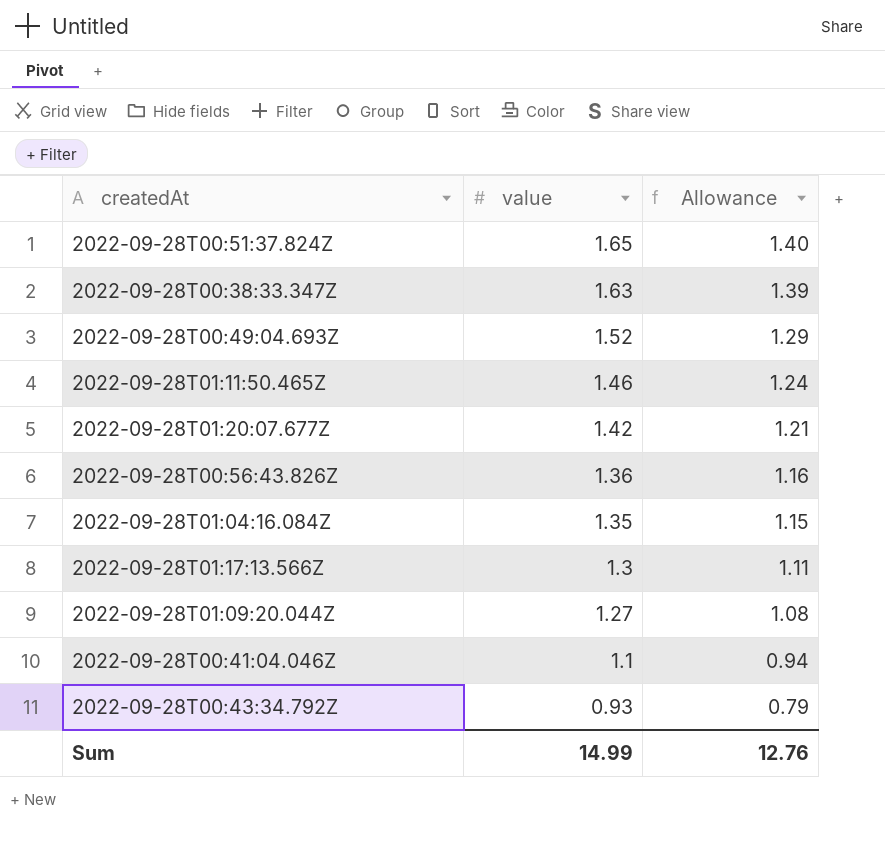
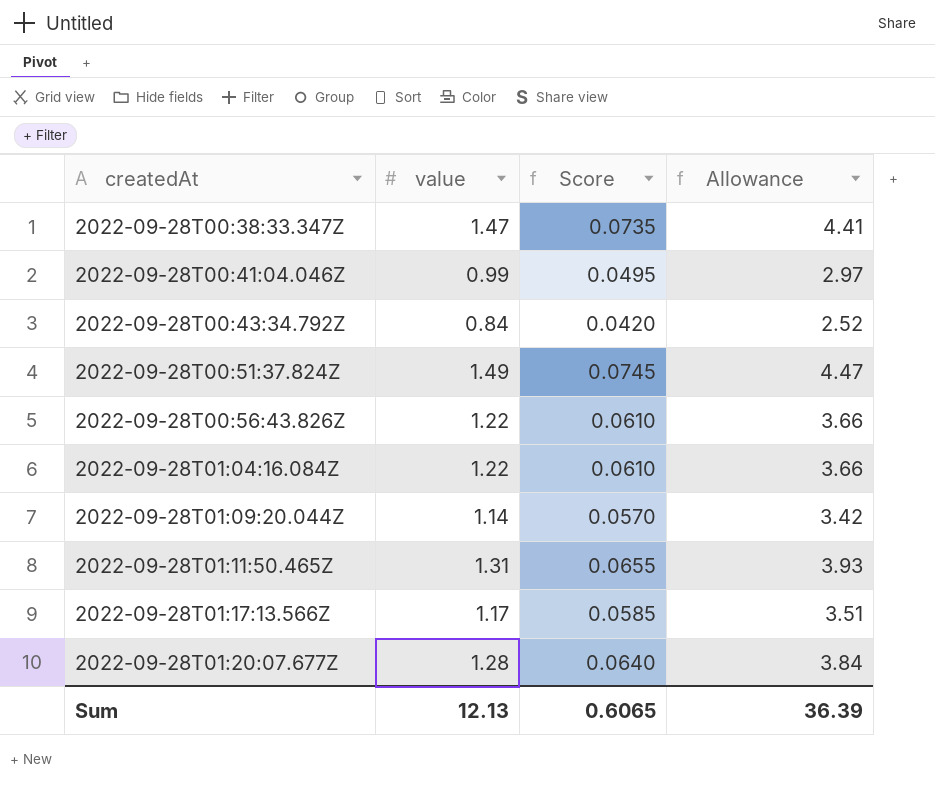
row order: value descending -> createdAt ascending
column Score | formula: none -> [value] * 0.05
column Allowance | formula: [value] * 0.85 -> [value] * 3
row 2022-09-28T00:49:04.693Z: 1.52 | 1.29 -> none
2022-09-28T00:38:33.347Z | value: 1.63 -> 1.47
2022-09-28T00:41:04.046Z | value: 1.1 -> 0.99
2022-09-28T00:43:34.792Z | value: 0.93 -> 0.84
2022-09-28T00:51:37.824Z | value: 1.65 -> 1.49
2022-09-28T00:56:43.826Z | value: 1.36 -> 1.22
2022-09-28T01:04:16.084Z | value: 1.35 -> 1.22
2022-09-28T01:09:20.044Z | value: 1.27 -> 1.14
2022-09-28T01:11:50.465Z | value: 1.46 -> 1.31
2022-09-28T01:17:13.566Z | value: 1.3 -> 1.17
2022-09-28T01:20:07.677Z | value: 1.42 -> 1.28
Sum | value: 14.99 -> 12.13
Sum | Allowance: 12.76 -> 36.39

